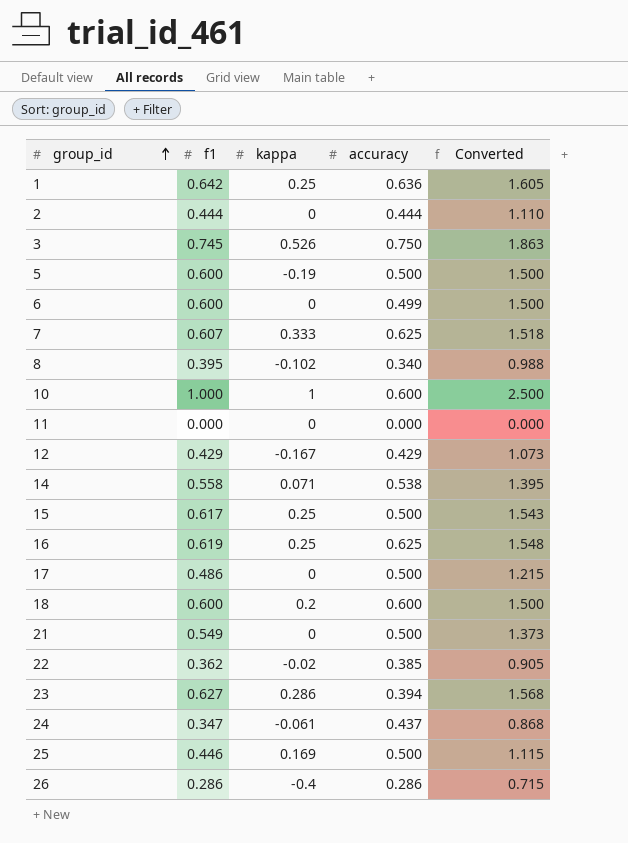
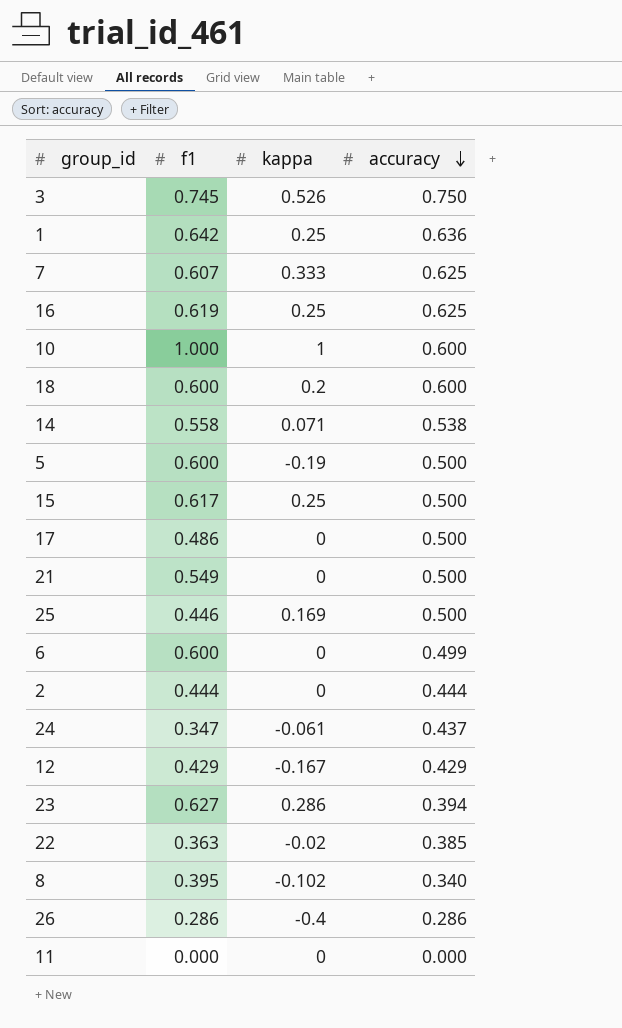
row order: group_id ascending -> accuracy descending
column Converted | formula: [f1] * 2.5 -> none
22 | f1: 0.362 -> 0.363

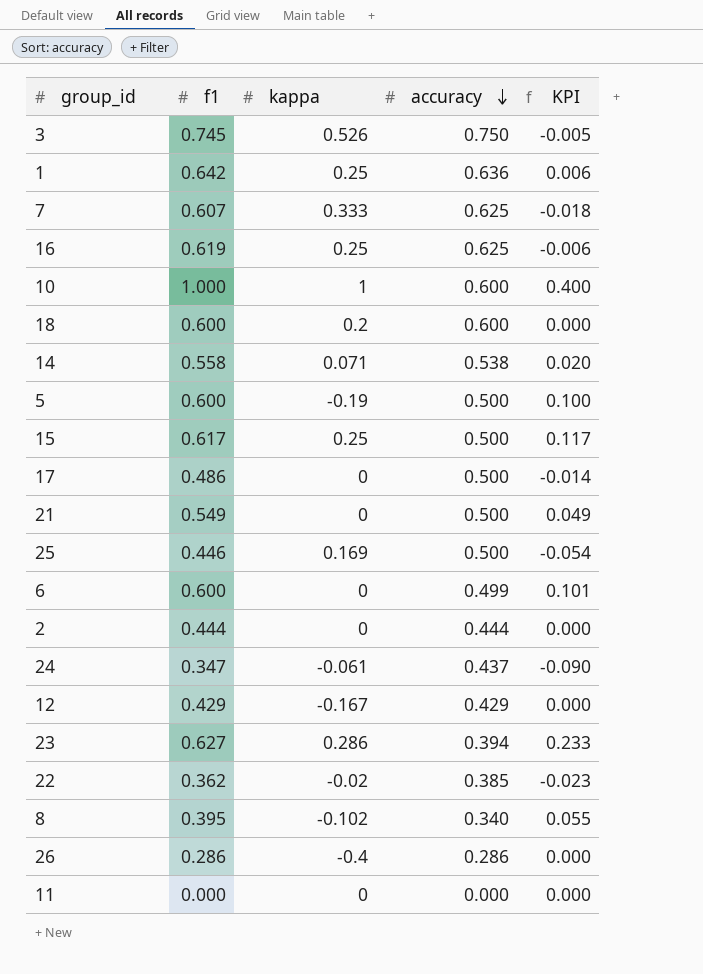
column KPI | formula: none -> [f1] - [accuracy]
22 | f1: 0.363 -> 0.362

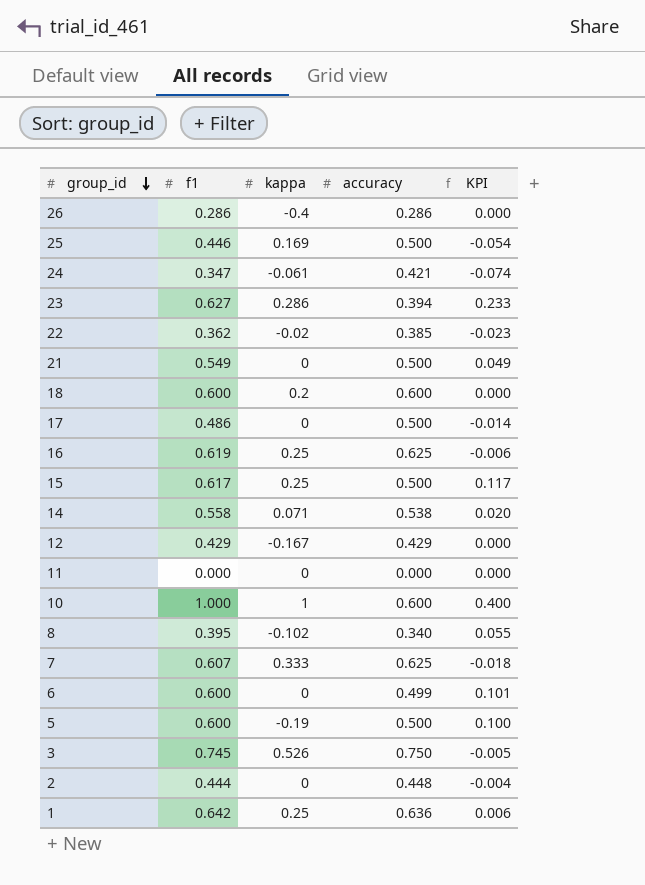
row order: accuracy descending -> group_id descending
24 | accuracy: 0.437 -> 0.421
24 | KPI: -0.090 -> -0.074
2 | accuracy: 0.444 -> 0.448
2 | KPI: 0.000 -> -0.004

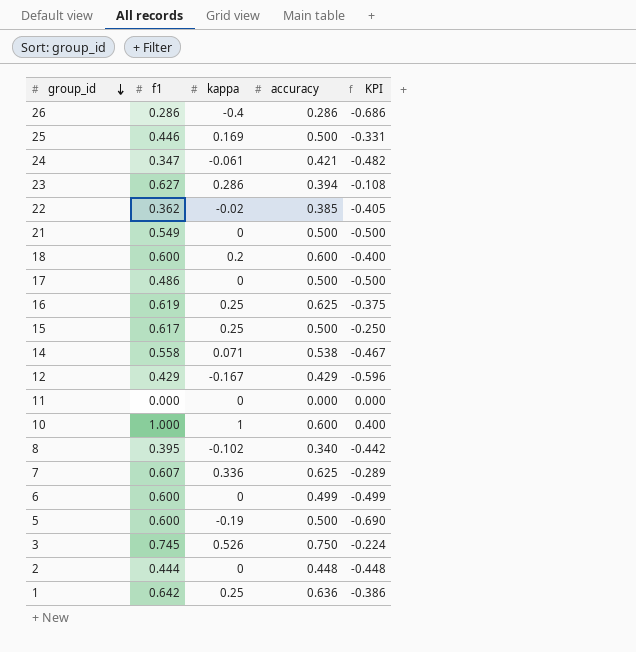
column KPI | formula: [f1] - [accuracy] -> [kappa] - [accuracy]
7 | kappa: 0.333 -> 0.336

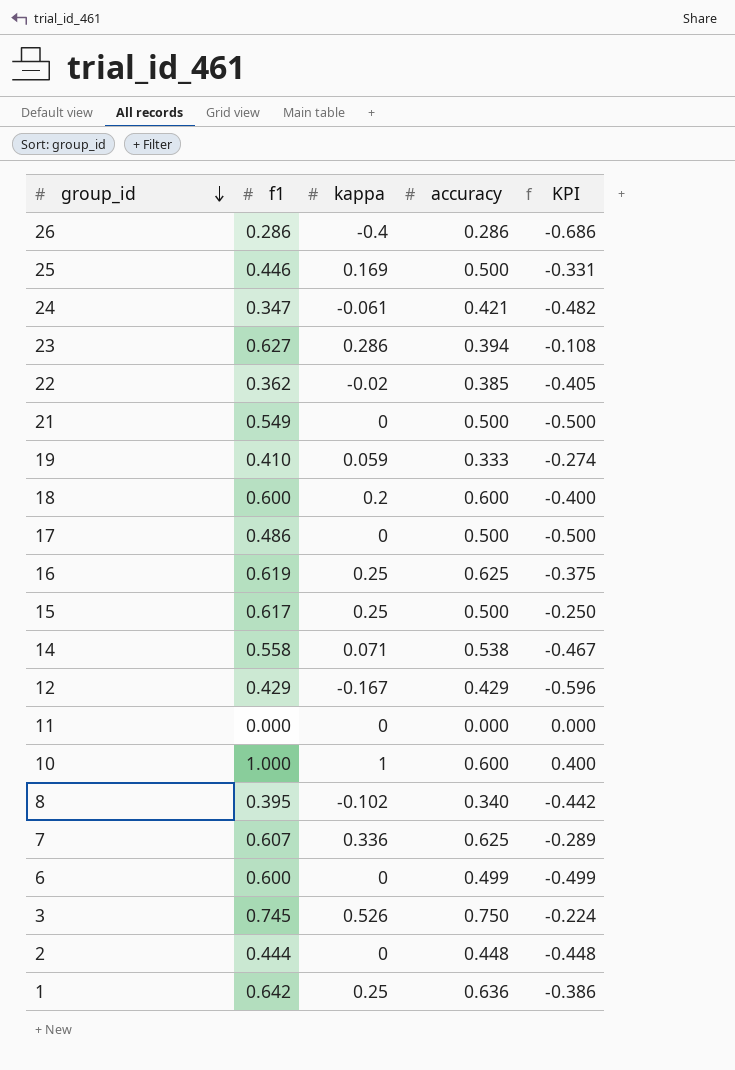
row 5: 0.600 | -0.19 | 0.500 | -0.690 -> none
row 19: none -> 0.410 | 0.059 | 0.333 | -0.274

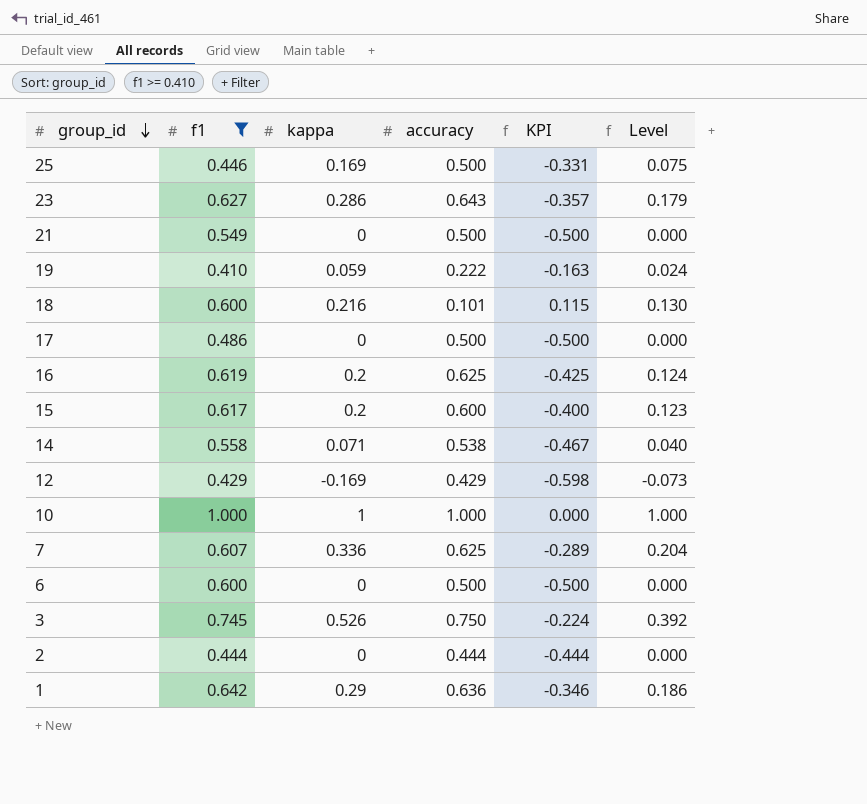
filter: none -> f1 >= 0.410
column Level | formula: none -> [f1] * [kappa]
23 | accuracy: 0.394 -> 0.643
23 | KPI: -0.108 -> -0.357
19 | accuracy: 0.333 -> 0.222
19 | KPI: -0.274 -> -0.163
18 | kappa: 0.2 -> 0.216
18 | accuracy: 0.600 -> 0.101
18 | KPI: -0.400 -> 0.115
16 | kappa: 0.25 -> 0.2
16 | KPI: -0.375 -> -0.425
15 | kappa: 0.25 -> 0.2
15 | accuracy: 0.500 -> 0.600
15 | KPI: -0.250 -> -0.400
12 | kappa: -0.167 -> -0.169
12 | KPI: -0.596 -> -0.598
10 | accuracy: 0.600 -> 1.000
10 | KPI: 0.400 -> 0.000
6 | accuracy: 0.499 -> 0.500
6 | KPI: -0.499 -> -0.500
2 | accuracy: 0.448 -> 0.444
2 | KPI: -0.448 -> -0.444
1 | kappa: 0.25 -> 0.29
1 | KPI: -0.386 -> -0.346

